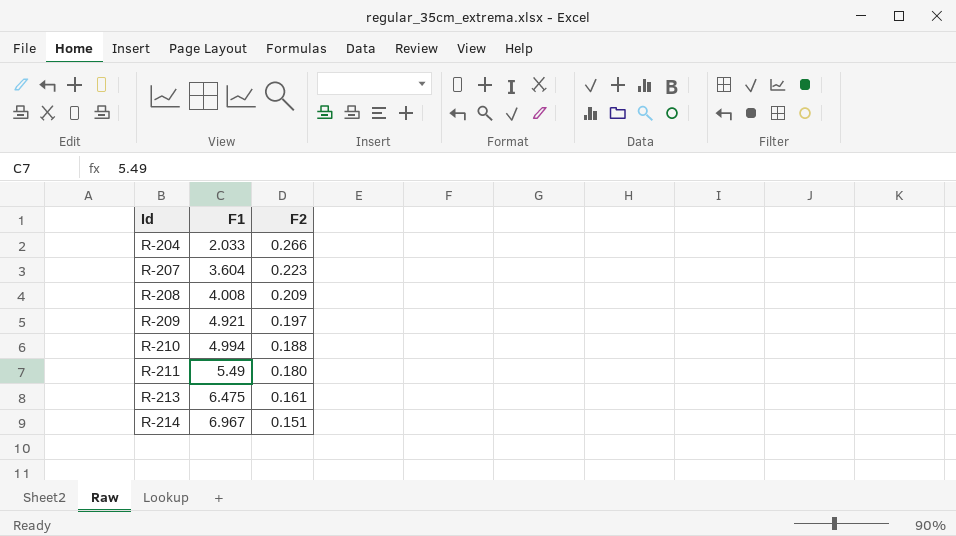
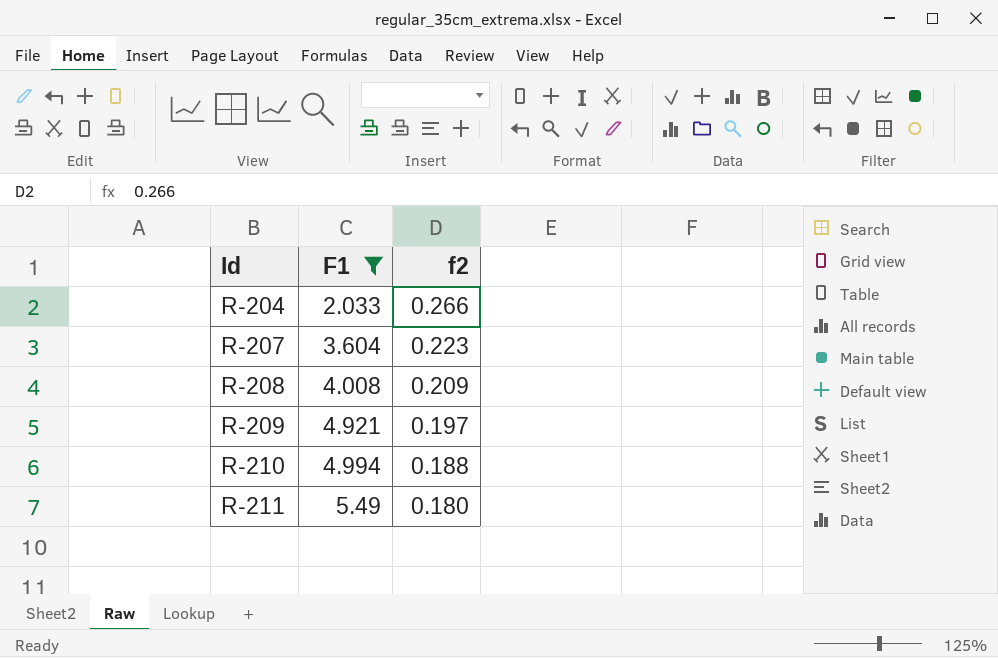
filter: none -> F1 <= 5.49
column name: F2 -> f2

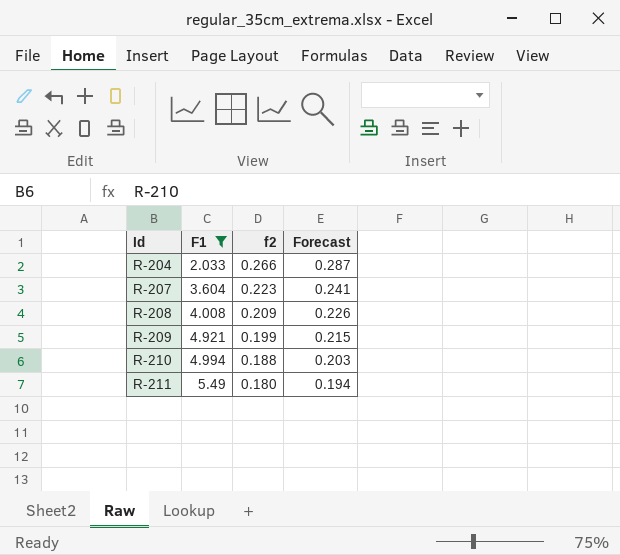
column Forecast | formula: none -> [f2] * 1.08
R-209 | f2: 0.197 -> 0.199

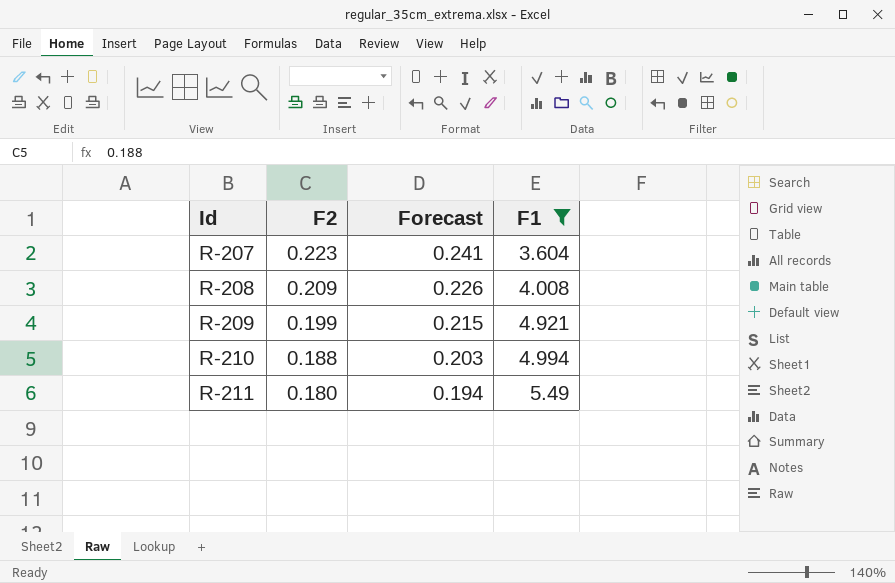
column name: f2 -> F2
column F1 | position: 2 -> 4
row R-204: 2.033 | 0.266 | 0.287 -> none

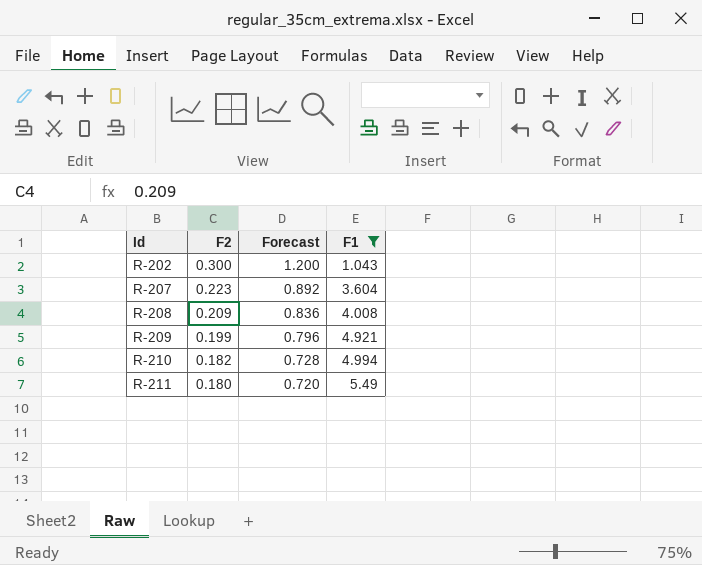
column Forecast | formula: [F2] * 1.08 -> [F2] * 4
row R-202: none -> 0.300 | 1.200 | 1.043
R-210 | F2: 0.188 -> 0.182

